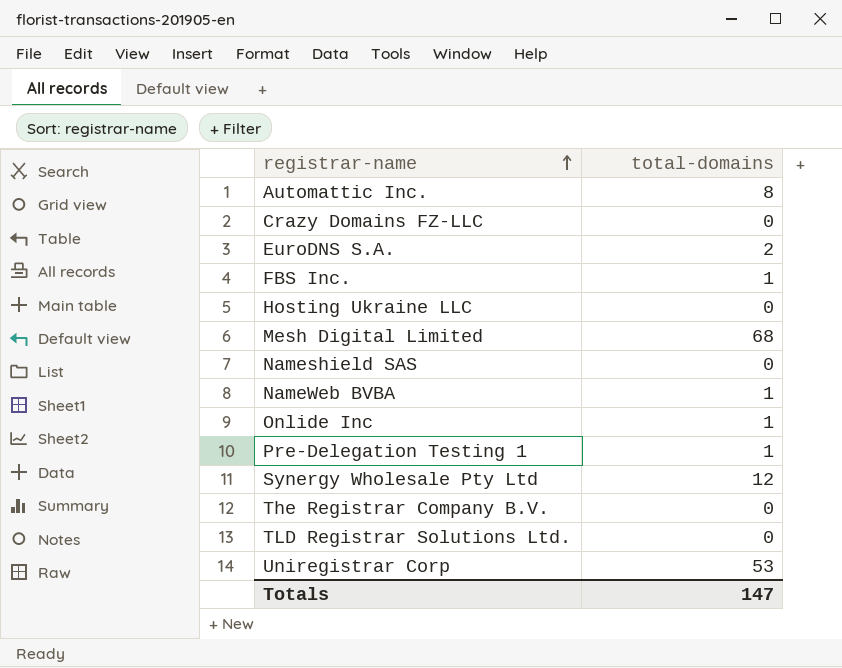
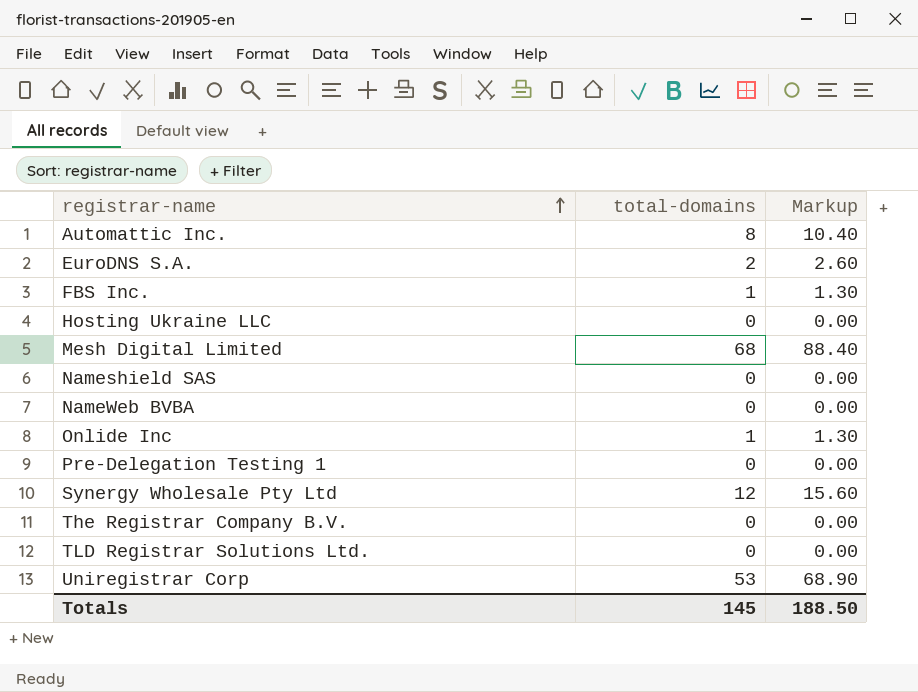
column Markup | formula: none -> [total-domains] * 1.3
row Crazy Domains FZ-LLC: 0 -> none
NameWeb BVBA | total-domains: 1 -> 0
Pre-Delegation Testing 1 | total-domains: 1 -> 0
Totals | total-domains: 147 -> 145

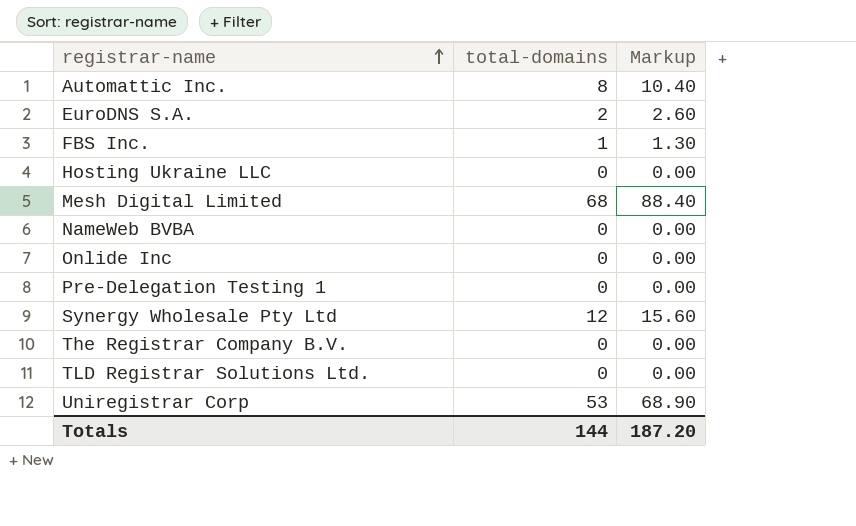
row Nameshield SAS: 0 | 0.00 -> none
Onlide Inc | total-domains: 1 -> 0
Onlide Inc | Markup: 1.30 -> 0.00
Totals | total-domains: 145 -> 144
Totals | Markup: 188.50 -> 187.20

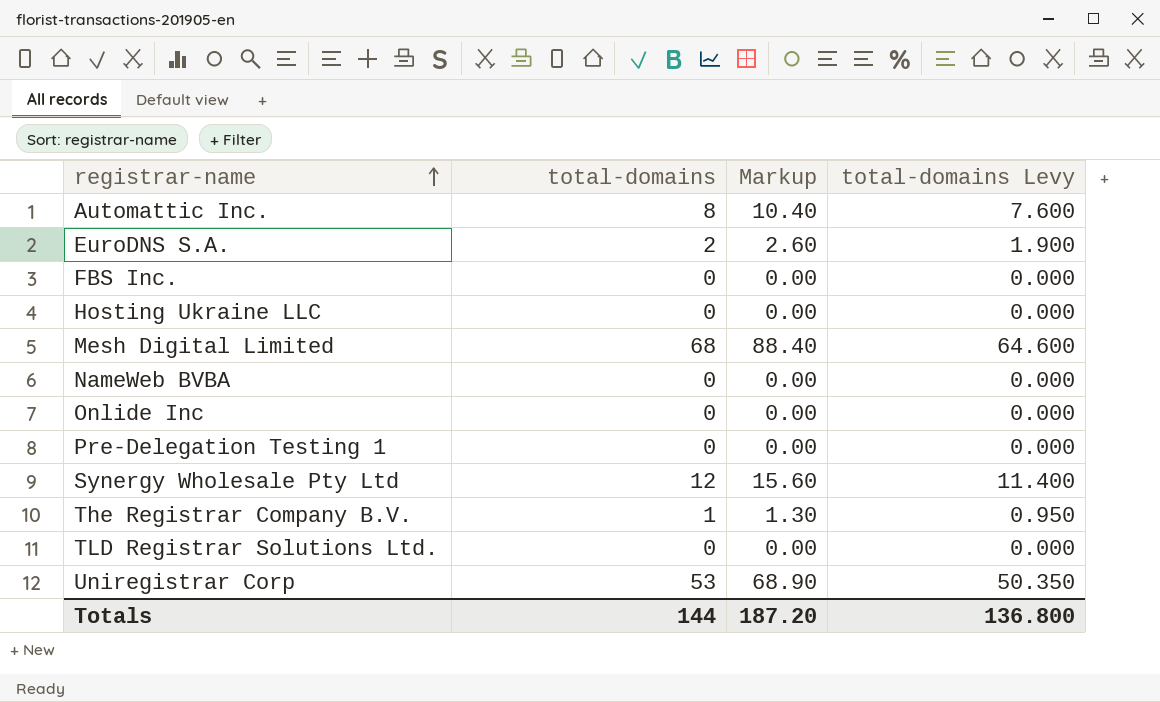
column total-domains Levy | formula: none -> [total-domains] * 0.95
FBS Inc. | total-domains: 1 -> 0
FBS Inc. | Markup: 1.30 -> 0.00
The Registrar Company B.V. | total-domains: 0 -> 1
The Registrar Company B.V. | Markup: 0.00 -> 1.30

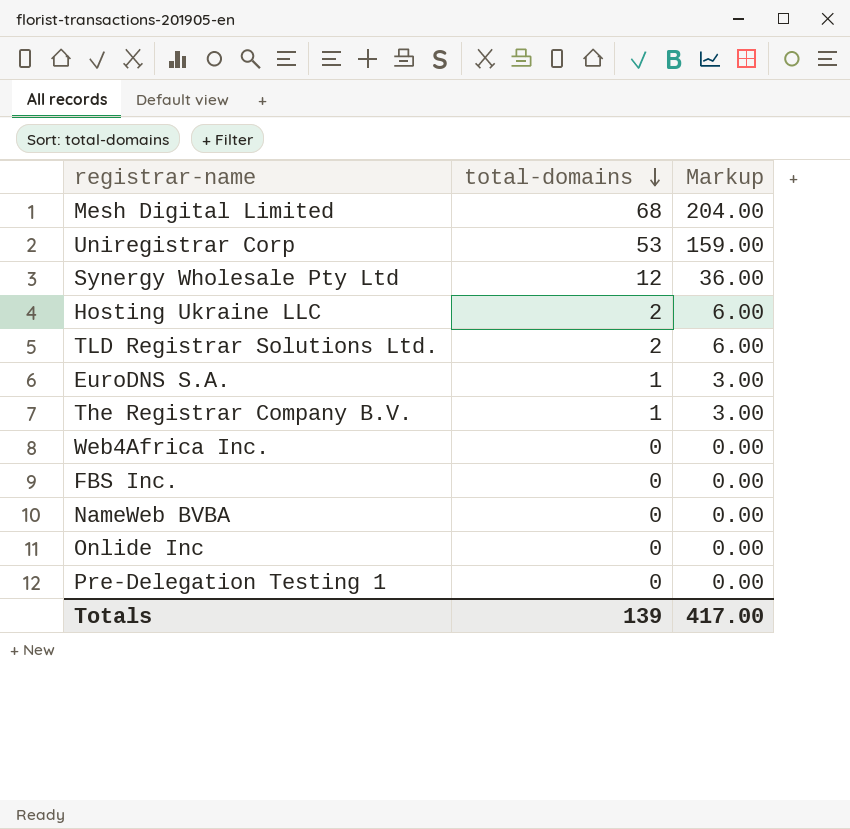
row order: registrar-name ascending -> total-domains descending
column total-domains Levy | formula: [total-domains] * 0.95 -> none
column Markup | formula: [total-domains] * 1.3 -> [total-domains] * 3
row Automattic Inc.: 8 | 10.40 | 7.600 -> none
Hosting Ukraine LLC | total-domains: 0 -> 2
TLD Registrar Solutions Ltd. | total-domains: 0 -> 2
EuroDNS S.A. | total-domains: 2 -> 1
row Web4Africa Inc.: none -> 0 | 0.00
Totals | total-domains: 144 -> 139
Totals | Markup: 187.20 -> 417.00

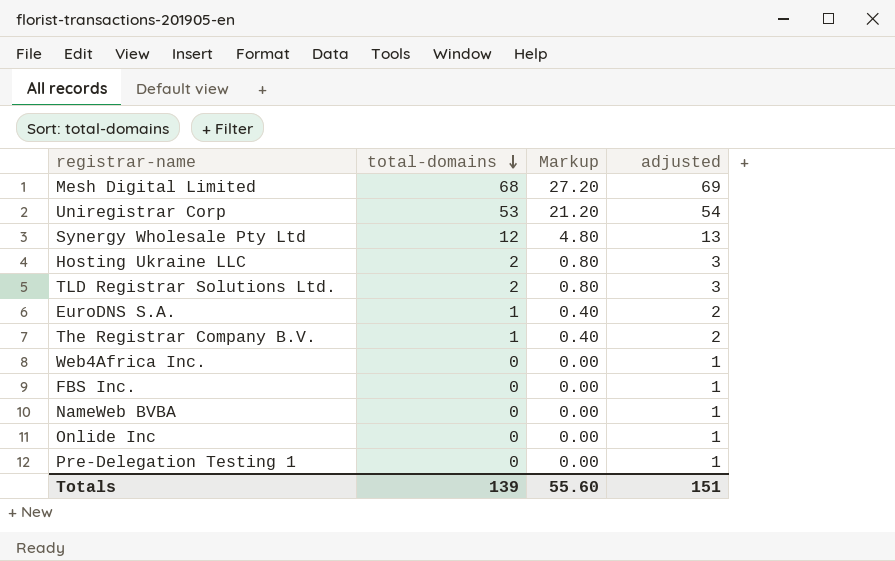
column Markup | formula: [total-domains] * 3 -> [total-domains] * 0.4
column adjusted | formula: none -> [total-domains] + 1
Totals | Markup: 417.00 -> 55.60

